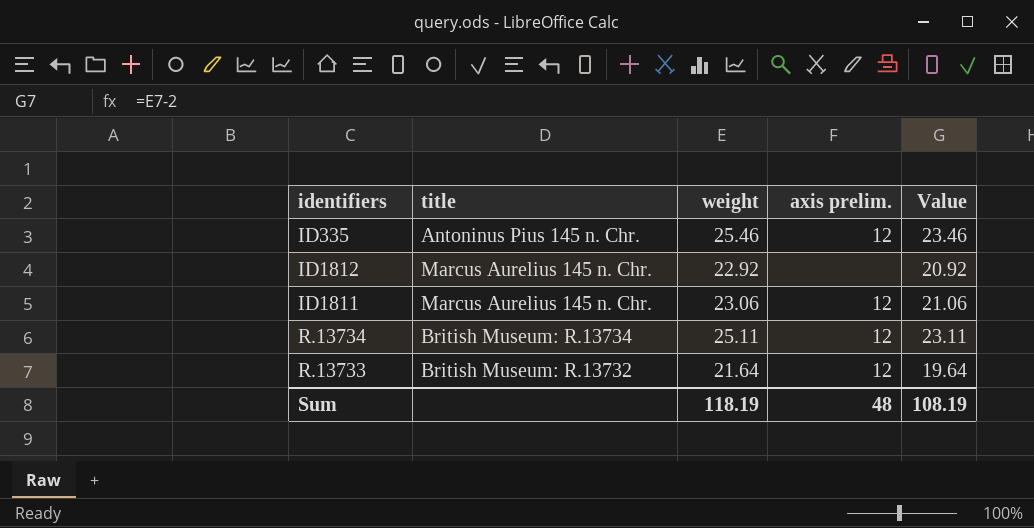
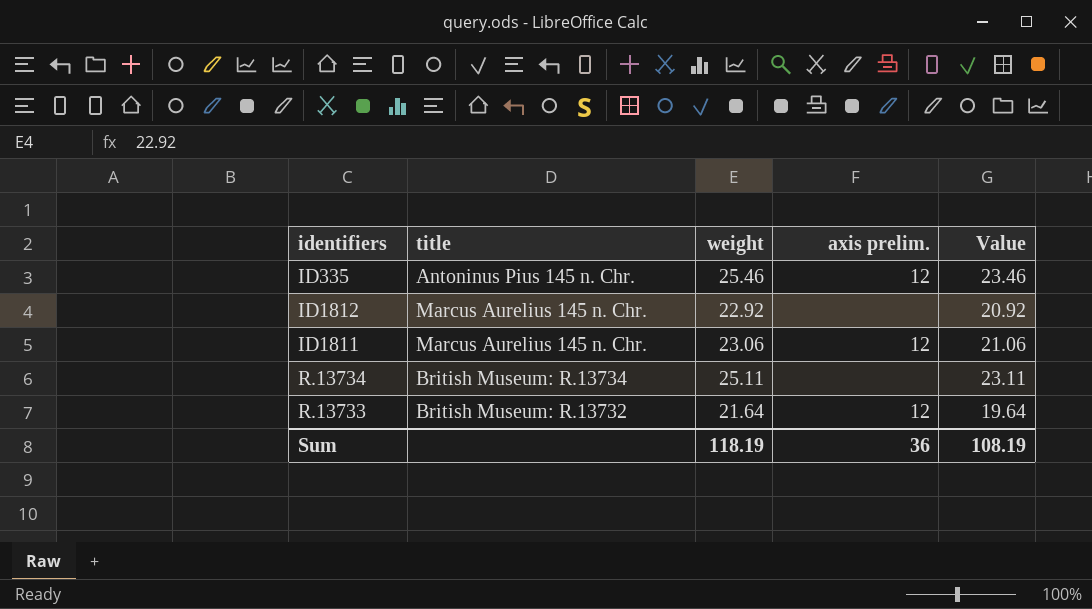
R.13734 | axis prelim.: 12 -> none
Sum | axis prelim.: 48 -> 36

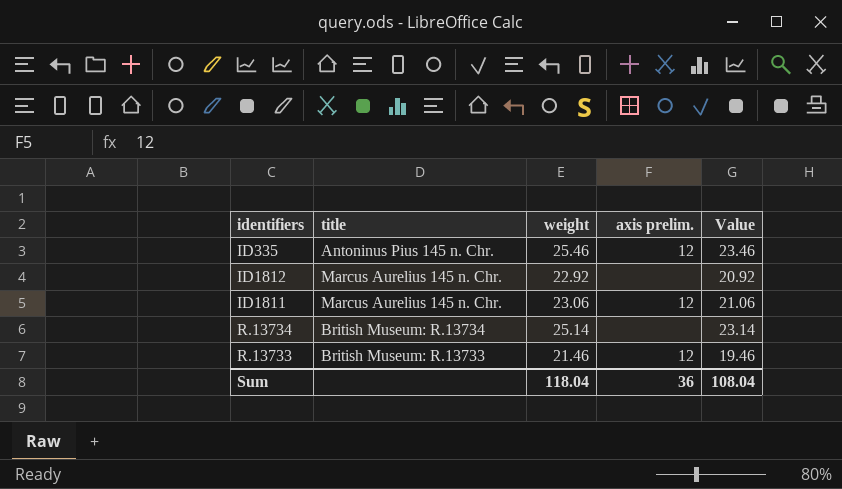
R.13734 | weight: 25.11 -> 25.14
R.13734 | Value: 23.11 -> 23.14
R.13733 | title: British Museum: R.13732 -> British Museum: R.13733
R.13733 | weight: 21.64 -> 21.46
R.13733 | Value: 19.64 -> 19.46
Sum | weight: 118.19 -> 118.04
Sum | Value: 108.19 -> 108.04

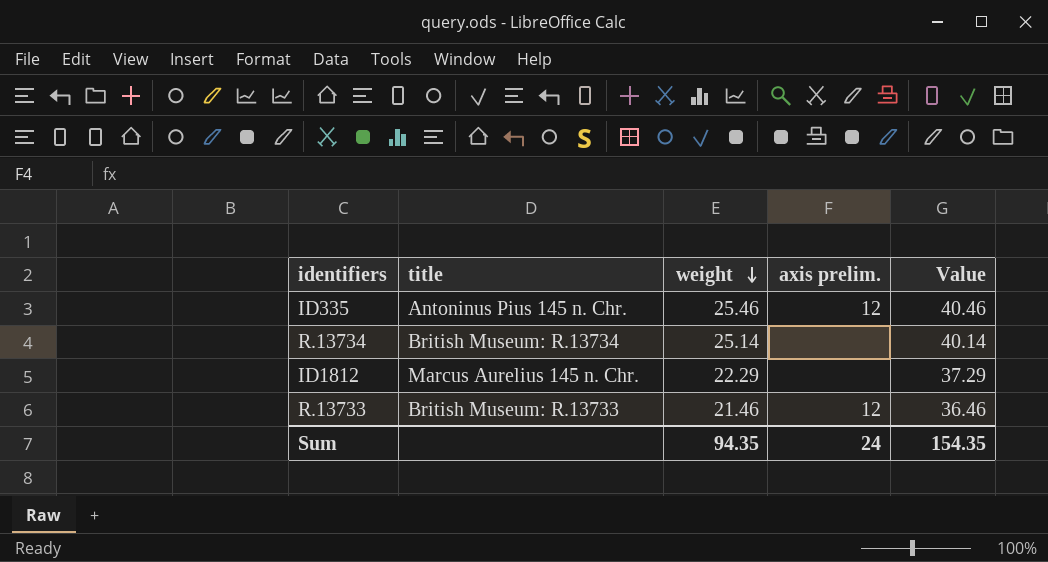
row order: none -> weight descending
column Value | formula: [weight] - 2 -> [weight] + 15
row ID1811: Marcus Aurelius 145 n. Chr. | 23.06 | 12 | 21.06 -> none
ID1812 | weight: 22.92 -> 22.29
Sum | weight: 118.04 -> 94.35
Sum | axis prelim.: 36 -> 24
Sum | Value: 108.04 -> 154.35

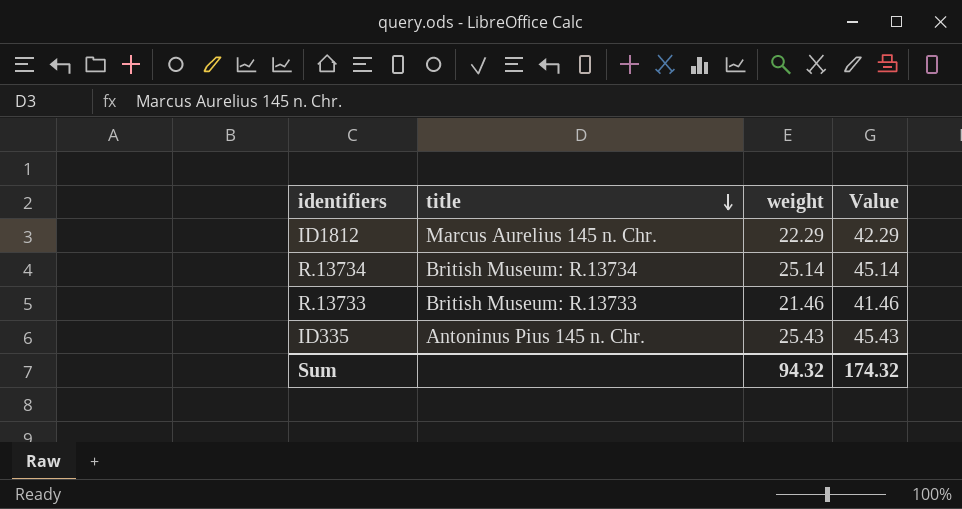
row order: weight descending -> title descending
column axis prelim. | position: 4 -> none
column Value | formula: [weight] + 15 -> [weight] + 20
ID335 | weight: 25.46 -> 25.43
Sum | weight: 94.35 -> 94.32
Sum | Value: 154.35 -> 174.32

